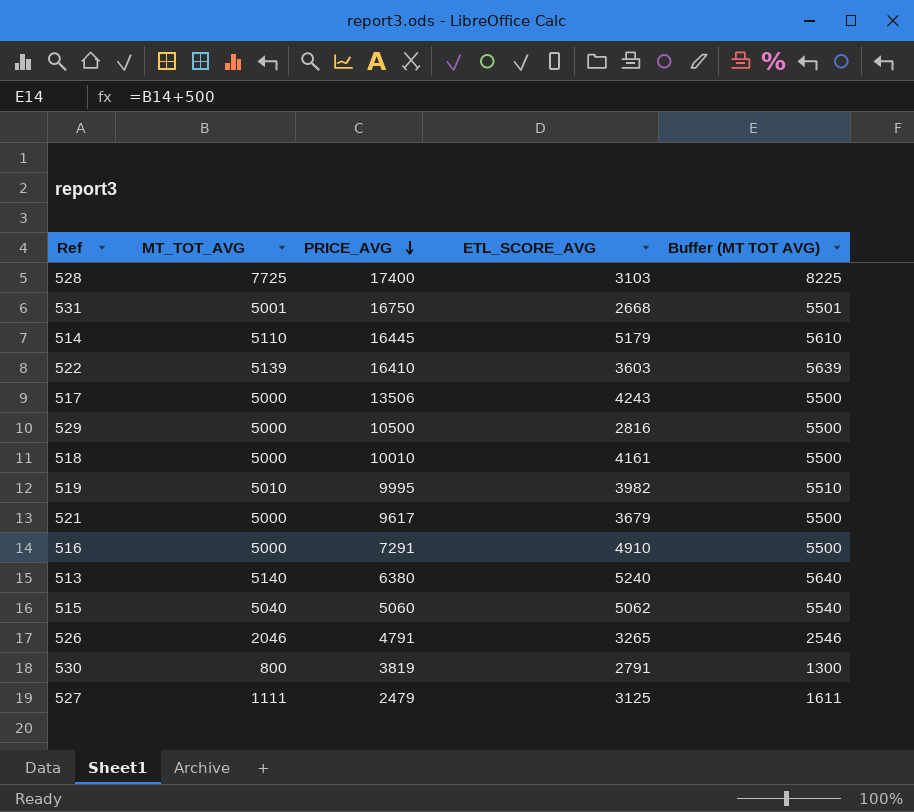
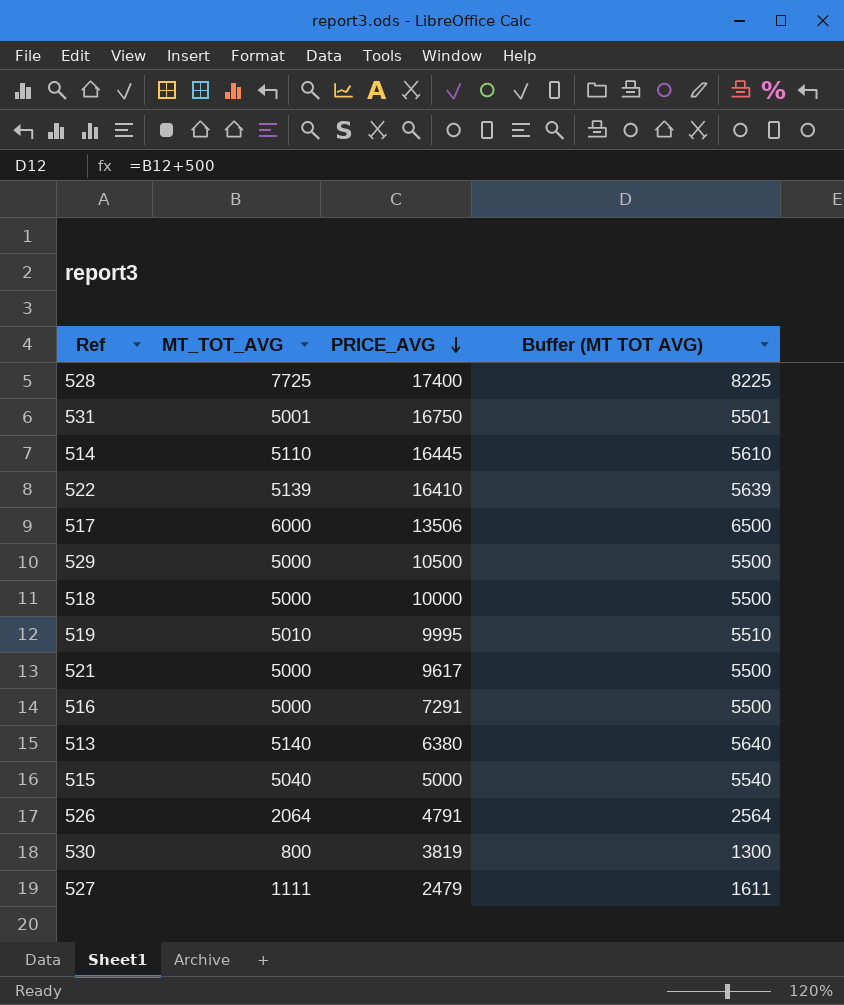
column ETL_SCORE_AVG | position: 4 -> none
517 | MT_TOT_AVG: 5000 -> 6000
517 | Buffer (MT TOT AVG): 5500 -> 6500
518 | PRICE_AVG: 10010 -> 10000
515 | PRICE_AVG: 5060 -> 5000
526 | MT_TOT_AVG: 2046 -> 2064
526 | Buffer (MT TOT AVG): 2546 -> 2564

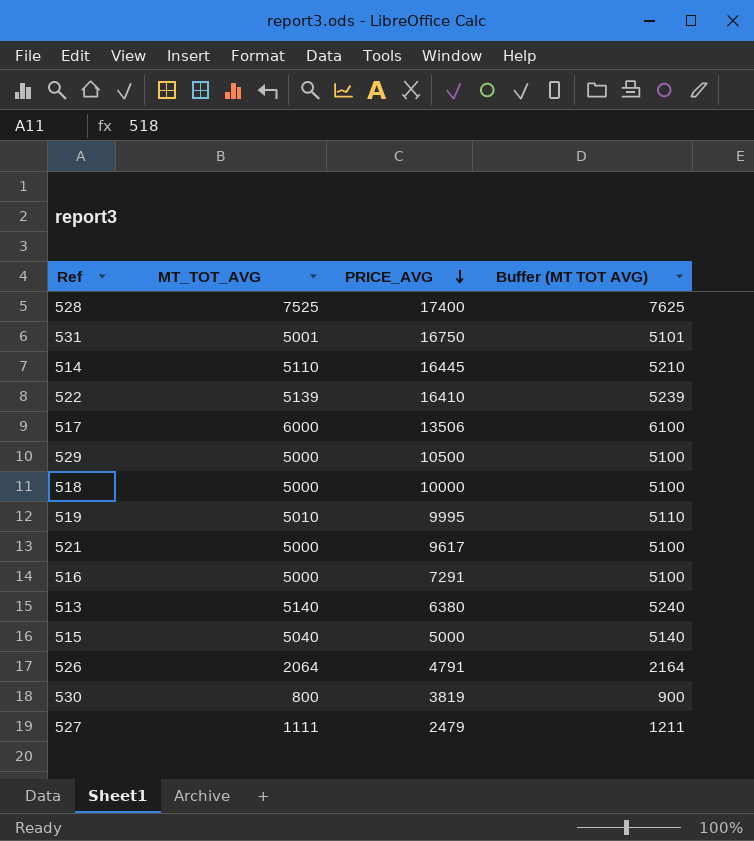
column Buffer (MT TOT AVG) | formula: [MT_TOT_AVG] + 500 -> [MT_TOT_AVG] + 100
528 | MT_TOT_AVG: 7725 -> 7525

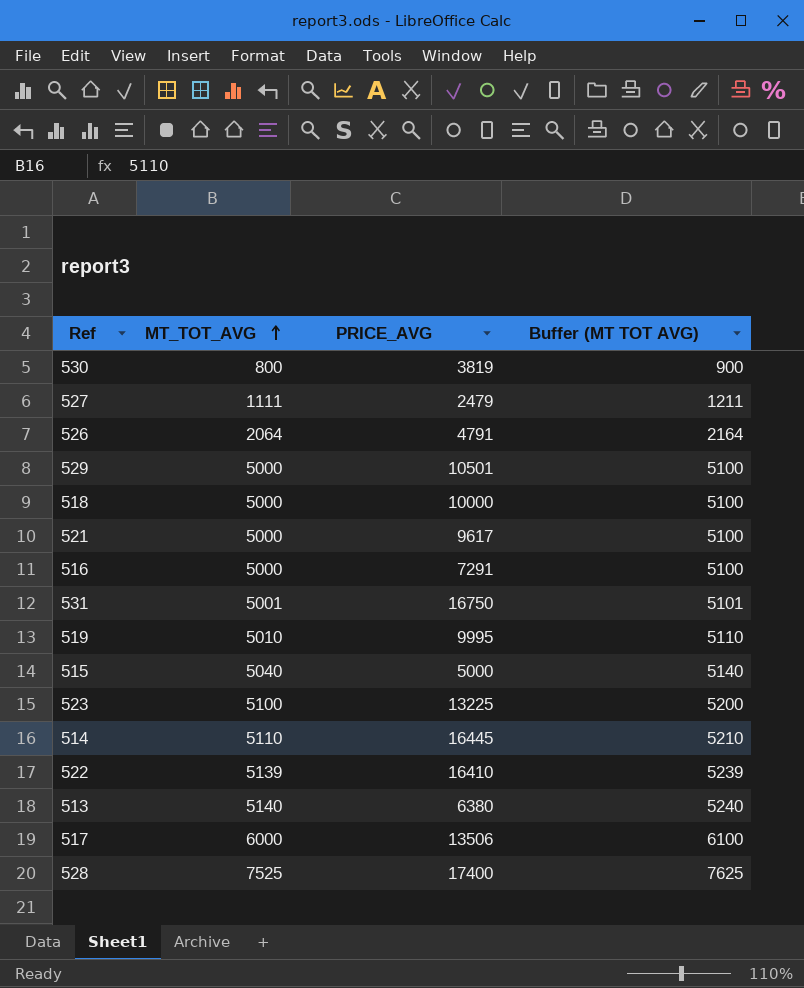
row order: PRICE_AVG descending -> MT_TOT_AVG ascending
529 | PRICE_AVG: 10500 -> 10501
row 523: none -> 5100 | 13225 | 5200

